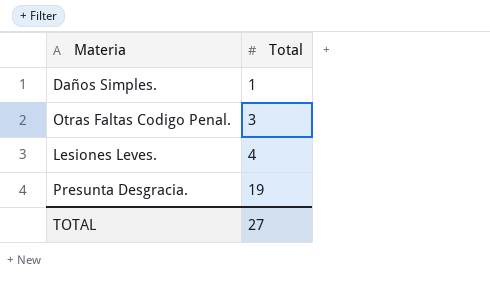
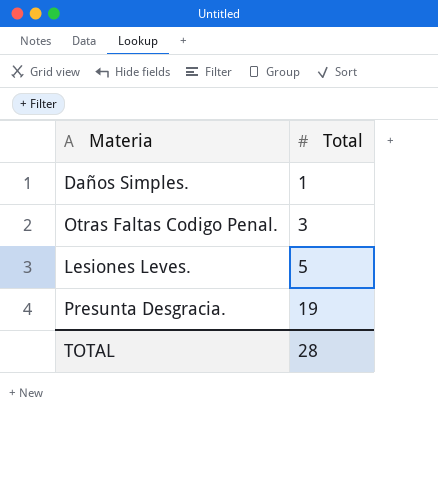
Lesiones Leves. | Total: 4 -> 5
TOTAL | Total: 27 -> 28

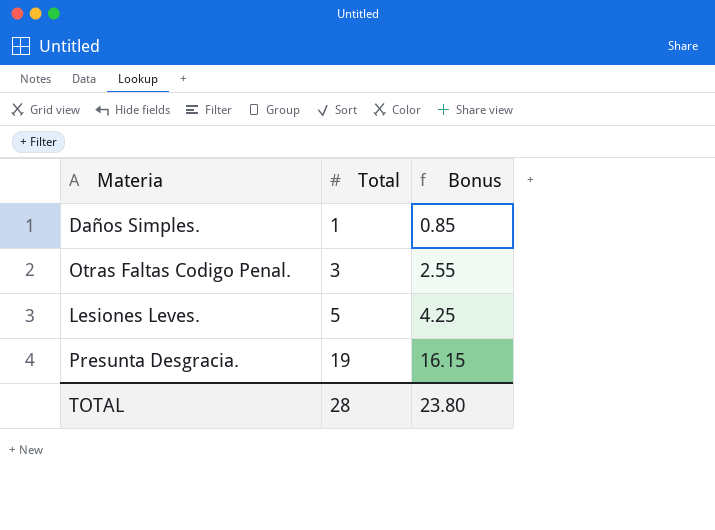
column Bonus | formula: none -> [Total] * 0.85

